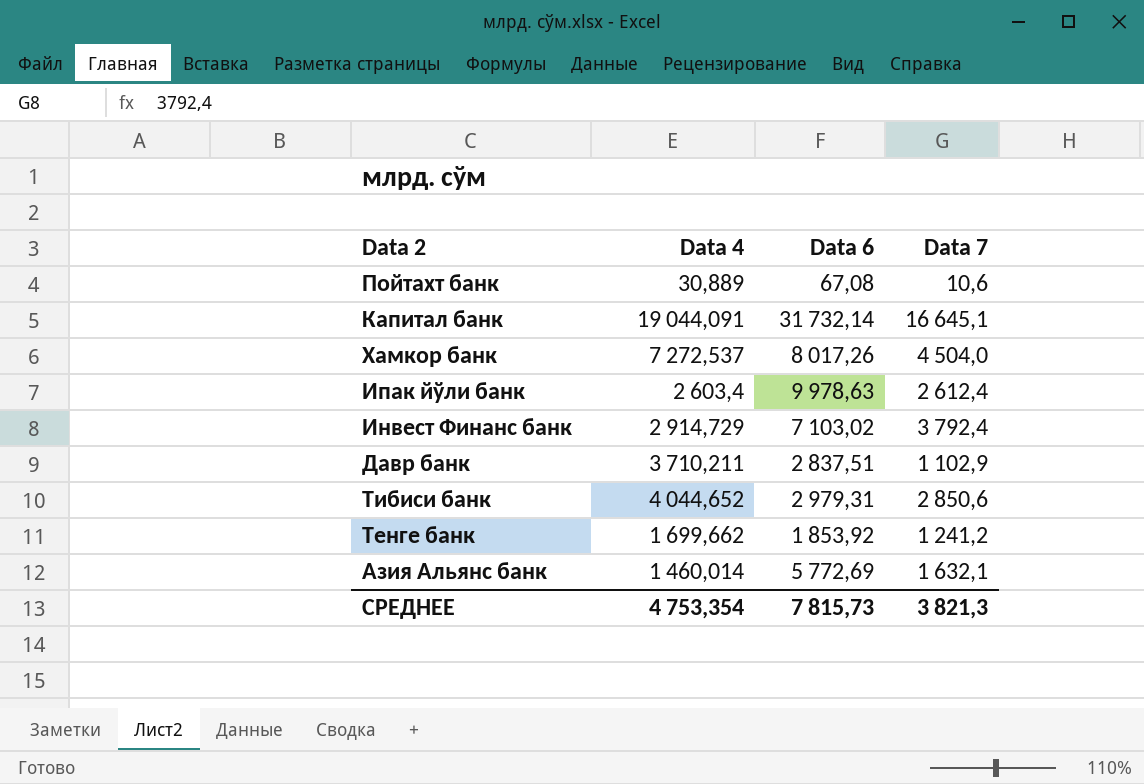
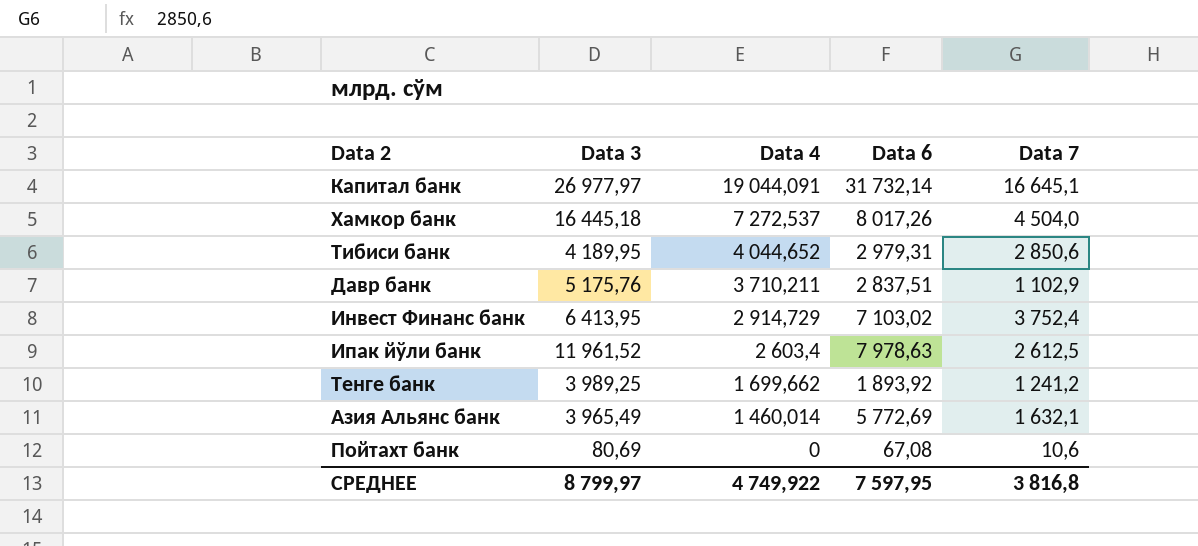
row order: none -> Data 4 descending
column Data 3 | position: none -> 2
Инвест Финанс банк | Data 7: 3 792,4 -> 3 752,4
Ипак йўли банк | Data 6: 9 978,63 -> 7 978,63
Ипак йўли банк | Data 7: 2 612,4 -> 2 612,5
Тенге банк | Data 6: 1 853,92 -> 1 893,92
Пойтахт банк | Data 4: 30,889 -> 0
СРЕДНЕЕ | Data 4: 4 753,354 -> 4 749,922
СРЕДНЕЕ | Data 6: 7 815,73 -> 7 597,95
СРЕДНЕЕ | Data 7: 3 821,3 -> 3 816,8

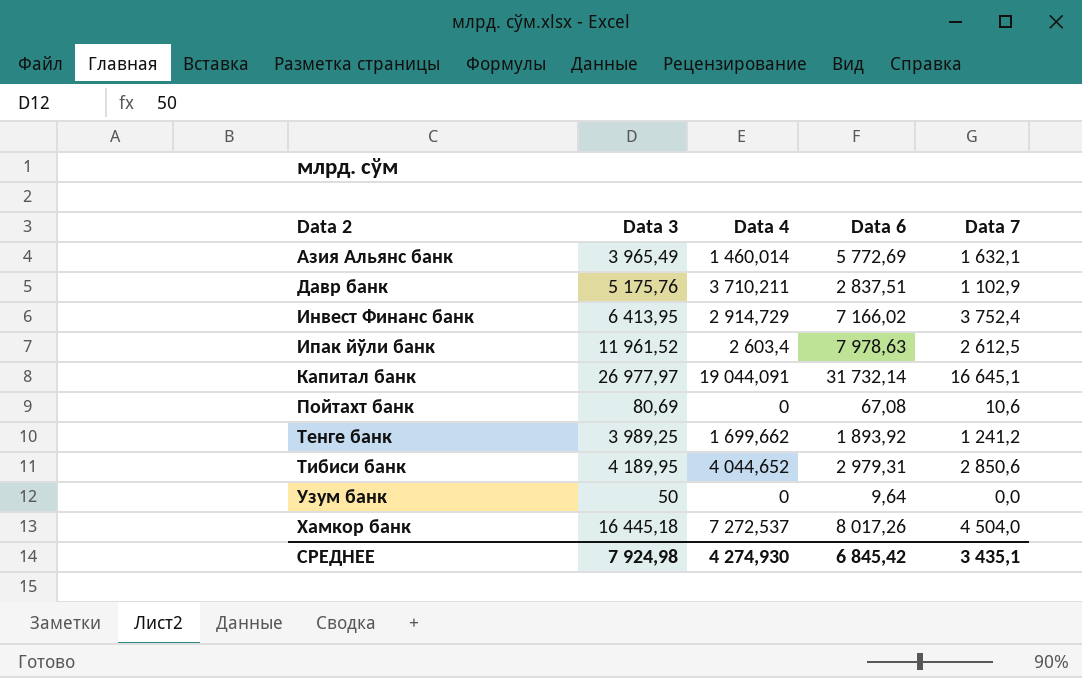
row order: Data 4 descending -> Data 2 ascending
Инвест Финанс банк | Data 6: 7 103,02 -> 7 166,02
row Узум банк: none -> 50 | 0 | 9,64 | 0,0
СРЕДНЕЕ | Data 3: 8 799,97 -> 7 924,98
СРЕДНЕЕ | Data 4: 4 749,922 -> 4 274,930
СРЕДНЕЕ | Data 6: 7 597,95 -> 6 845,42
СРЕДНЕЕ | Data 7: 3 816,8 -> 3 435,1

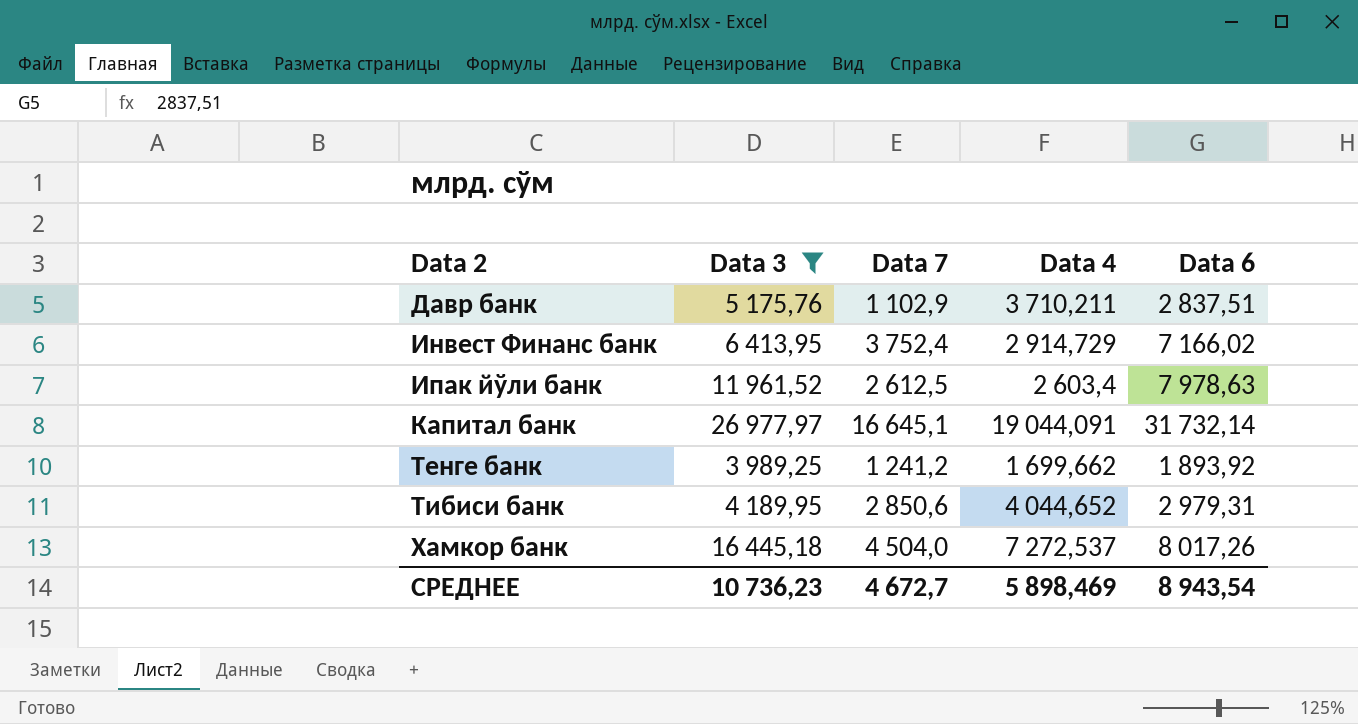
filter: none -> Data 3 >= 3 989,25
column Data 7 | position: 5 -> 3
СРЕДНЕЕ | Data 3: 7 924,98 -> 10 736,23
СРЕДНЕЕ | Data 7: 3 435,1 -> 4 672,7
СРЕДНЕЕ | Data 4: 4 274,930 -> 5 898,469
СРЕДНЕЕ | Data 6: 6 845,42 -> 8 943,54

